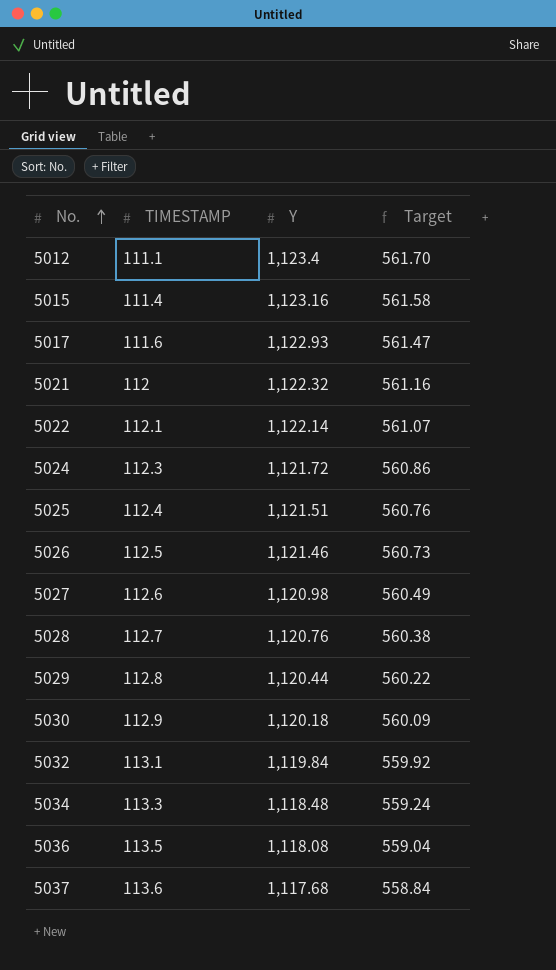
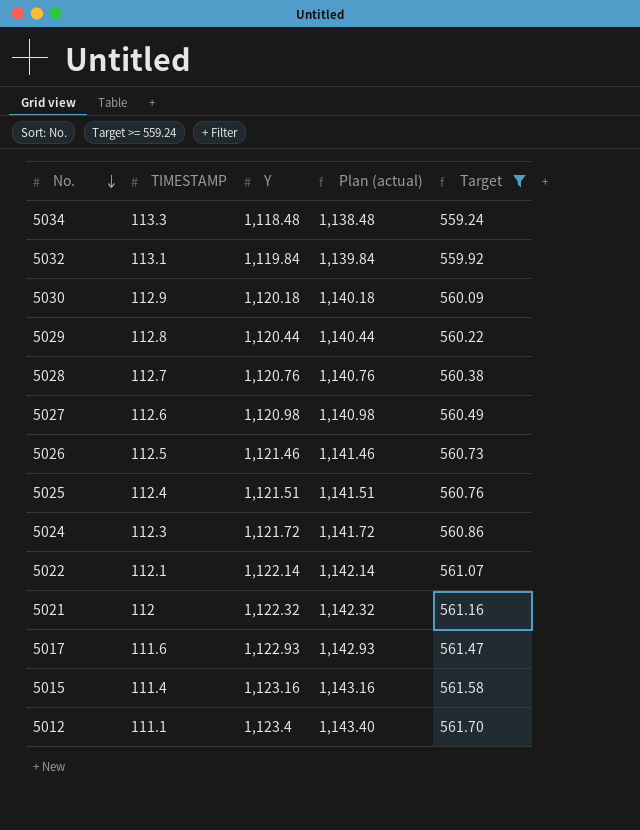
filter: none -> Target >= 559.24
row order: No. ascending -> No. descending
column Plan (actual) | formula: none -> [Y] + 20

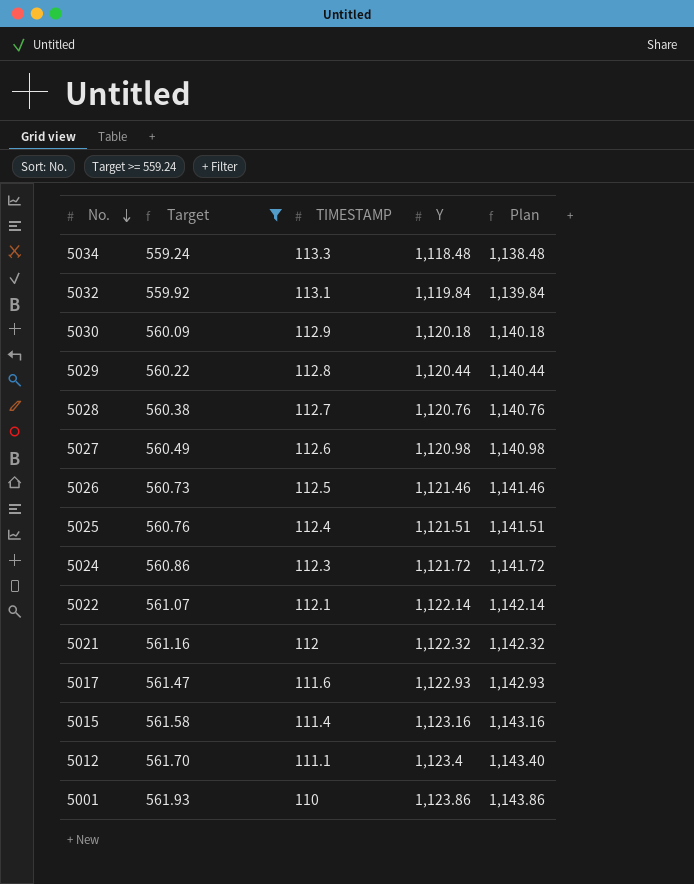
column Target | position: 5 -> 2
column name: Plan (actual) -> Plan
row 5001: none -> 561.93 | 110 | 1,123.86 | 1,143.86

